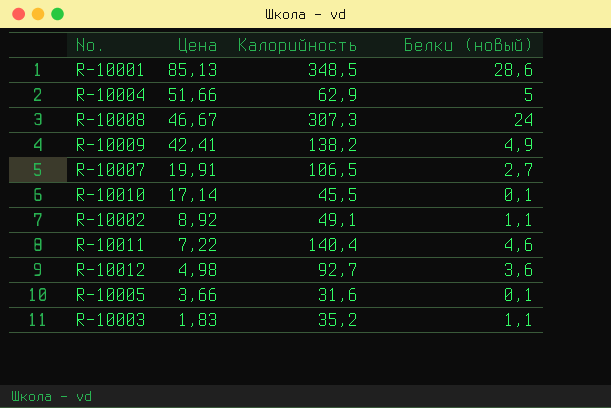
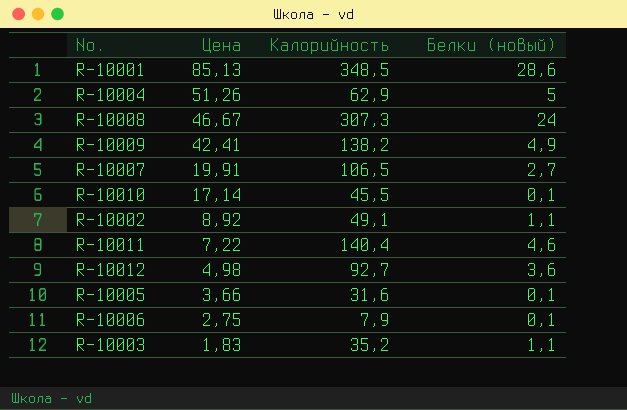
R-10004 | Цена: 51,66 -> 51,26
row R-10006: none -> 2,75 | 7,9 | 0,1

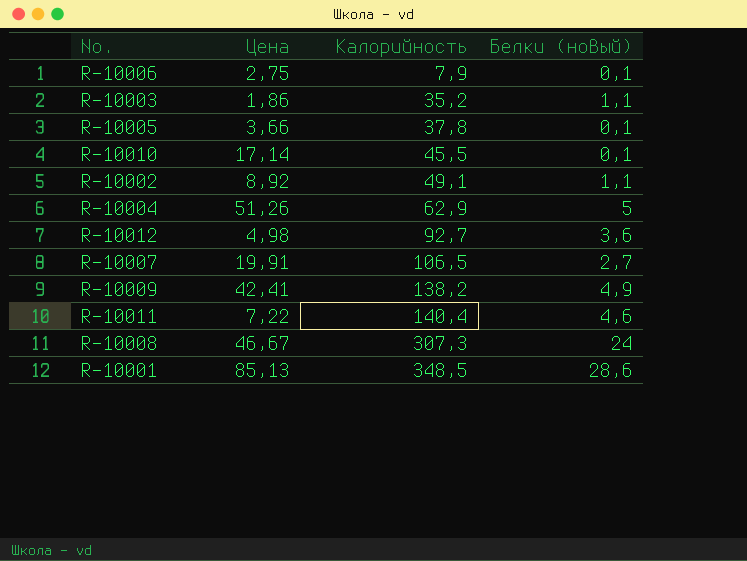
row order: Цена descending -> Калорийность ascending
R-10003 | Цена: 1,83 -> 1,86
R-10005 | Калорийность: 31,6 -> 37,8

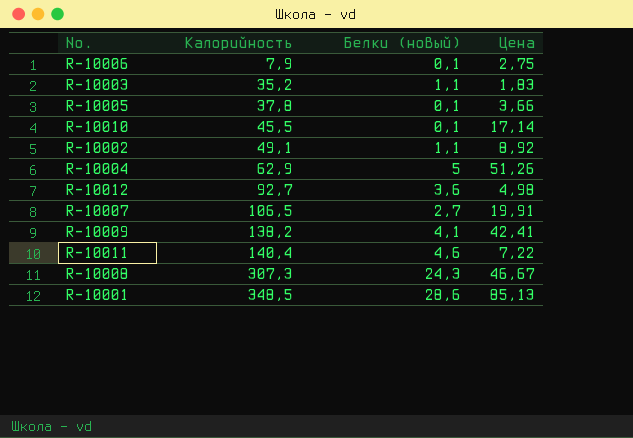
column Цена | position: 2 -> 4
R-10003 | Цена: 1,86 -> 1,83
R-10009 | Белки (новый): 4,9 -> 4,1
R-10008 | Белки (новый): 24 -> 24,3

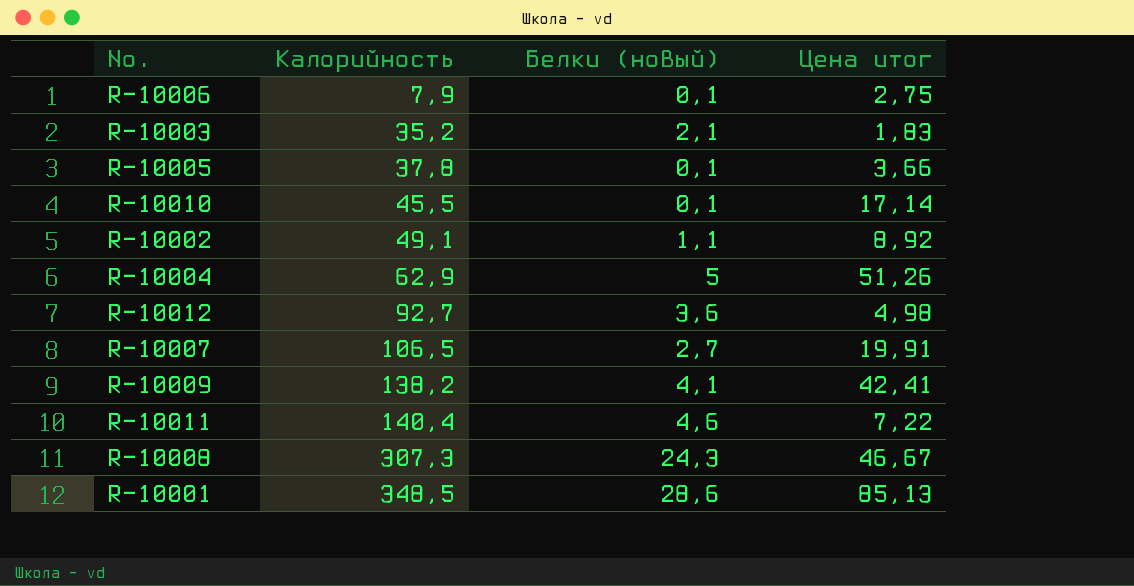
column name: Цена -> Цена итог
R-10003 | Белки (новый): 1,1 -> 2,1

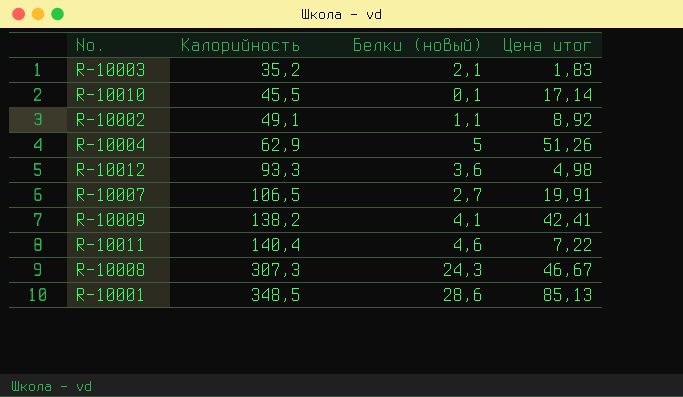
row R-10006: 7,9 | 0,1 | 2,75 -> none
row R-10005: 37,8 | 0,1 | 3,66 -> none
R-10012 | Калорийность: 92,7 -> 93,3

